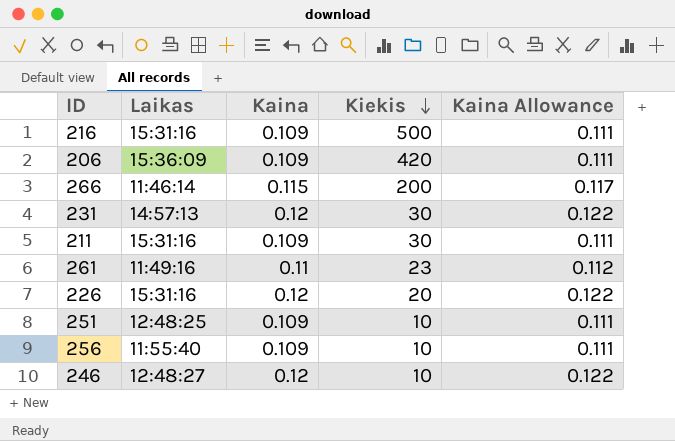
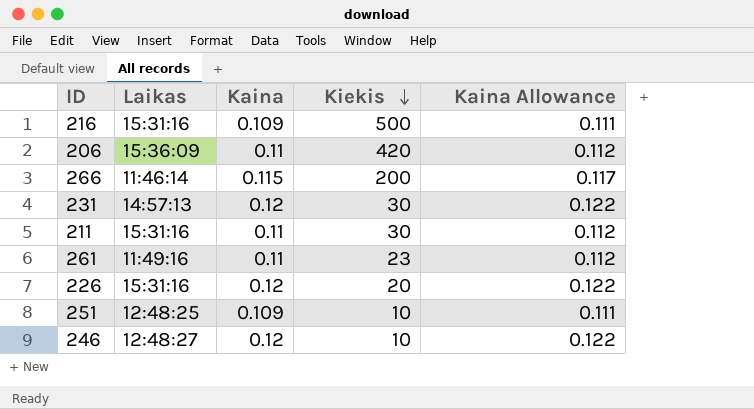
row 256: 11:55:40 | 0.109 | 10 | 0.111 -> none
206 | Kaina: 0.109 -> 0.11
206 | Kaina Allowance: 0.111 -> 0.112
211 | Kaina: 0.109 -> 0.11
211 | Kaina Allowance: 0.111 -> 0.112

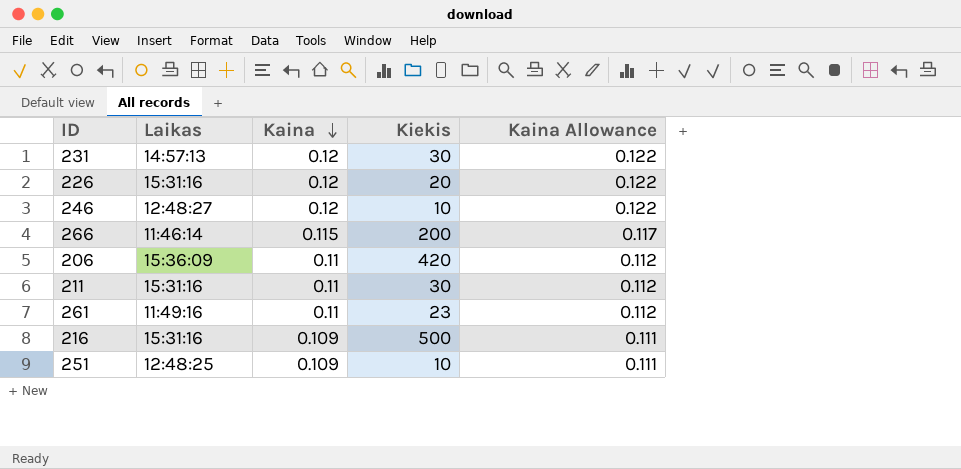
row order: Kiekis descending -> Kaina descending

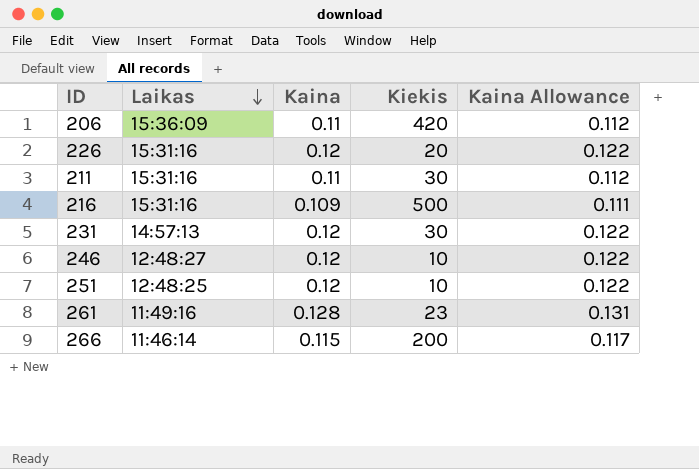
row order: Kaina descending -> Laikas descending
251 | Kaina: 0.109 -> 0.12
251 | Kaina Allowance: 0.111 -> 0.122
261 | Kaina: 0.11 -> 0.128
261 | Kaina Allowance: 0.112 -> 0.131

